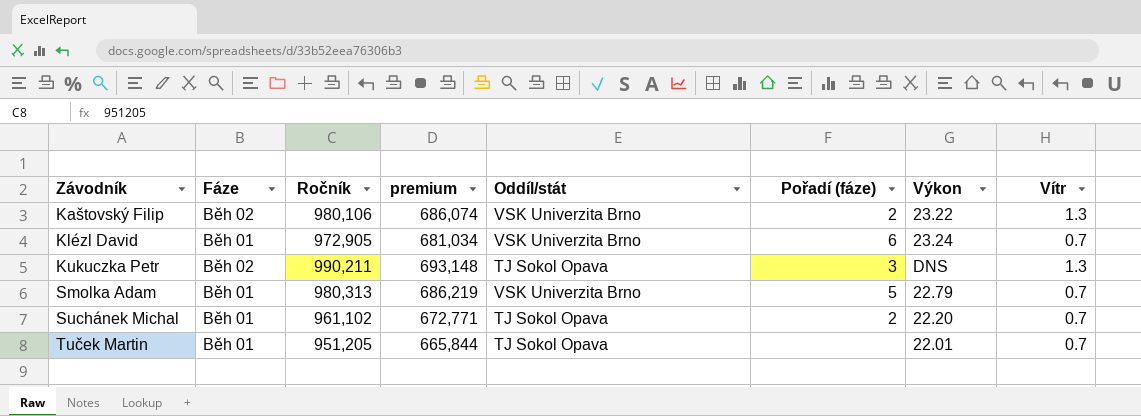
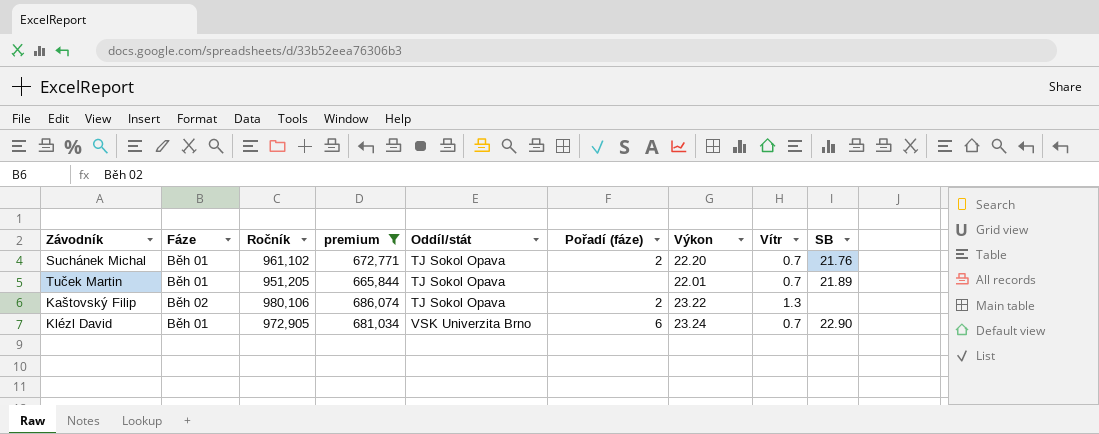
filter: none -> premium <= 686,074
row order: Závodník ascending -> Oddíl/stát ascending
column SB | position: none -> 9
Kaštovský Filip | Oddíl/stát: VSK Univerzita Brno -> TJ Sokol Opava

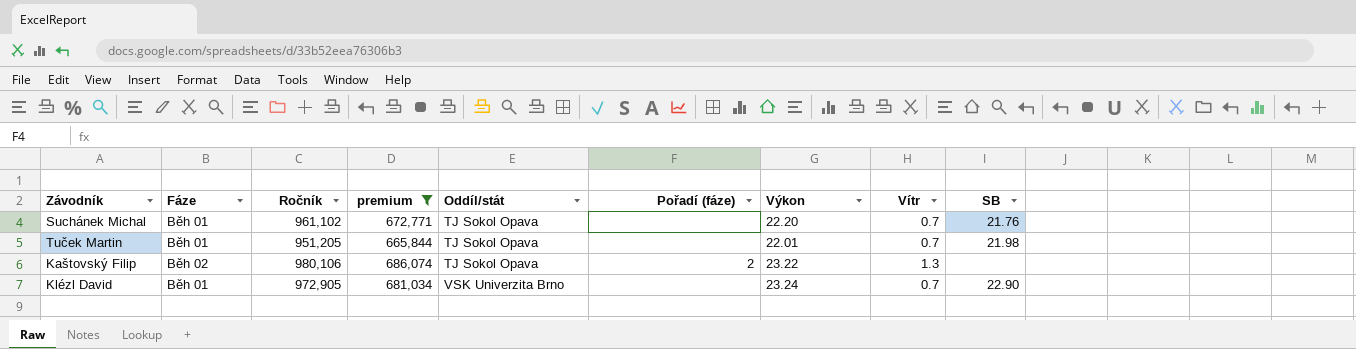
Suchánek Michal | Pořadí (fáze): 2 -> none
Tuček Martin | SB: 21.89 -> 21.98
Klézl David | Pořadí (fáze): 6 -> none

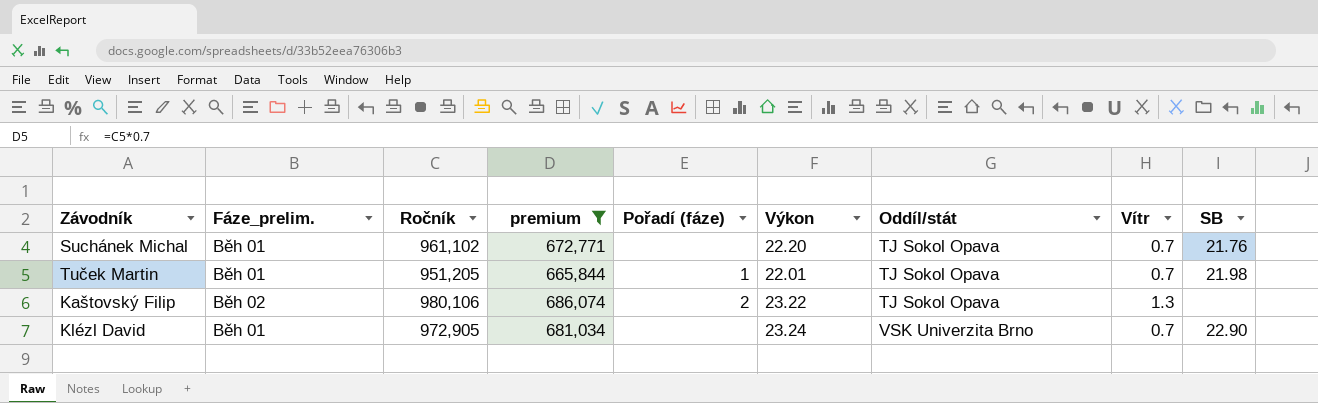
column name: Fáze -> Fáze_prelim.
column Oddíl/stát | position: 5 -> 7
Tuček Martin | Pořadí (fáze): none -> 1

